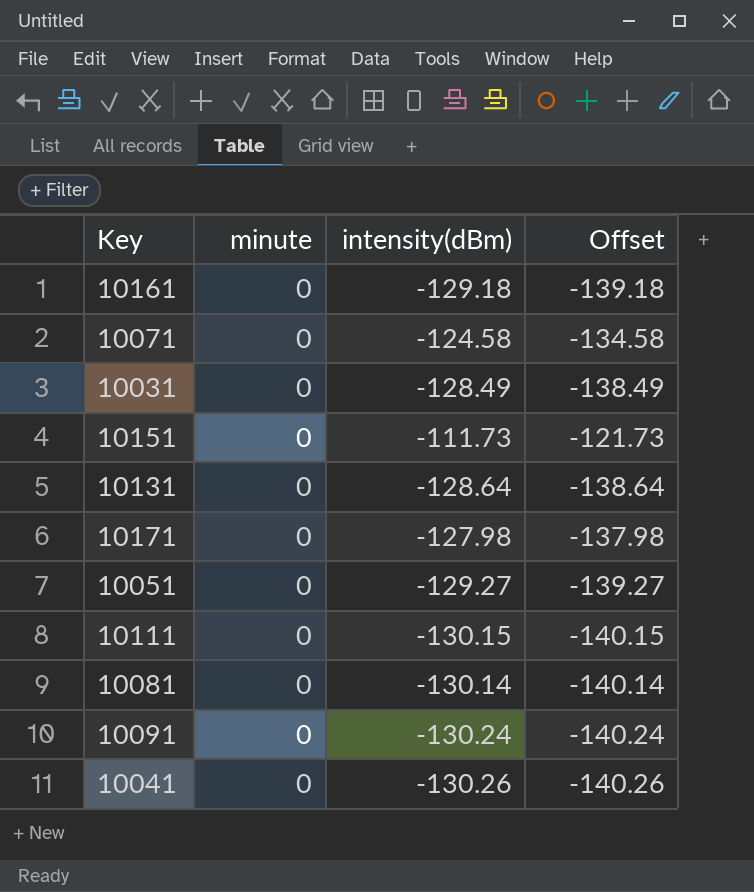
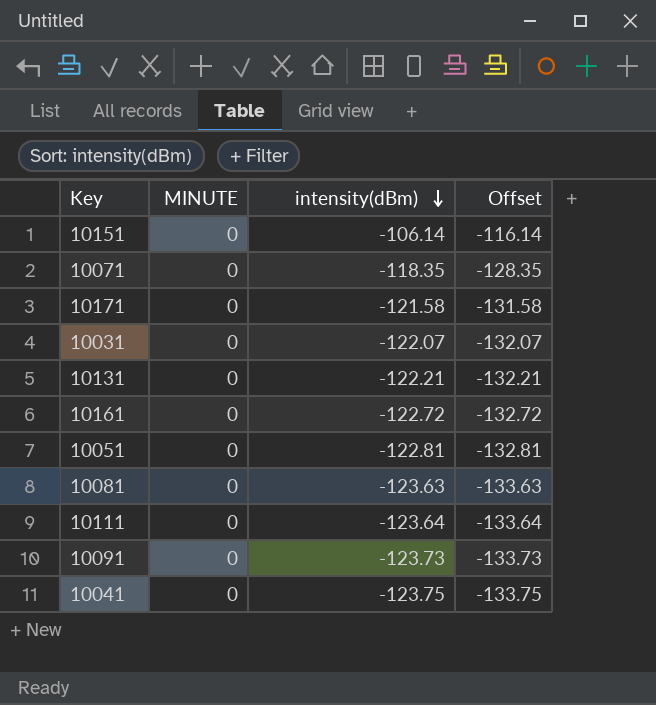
row order: none -> intensity(dBm) descending
column name: minute -> MINUTE
10151 | intensity(dBm): -111.73 -> -106.14
10151 | Offset: -121.73 -> -116.14
10071 | intensity(dBm): -124.58 -> -118.35
10071 | Offset: -134.58 -> -128.35
10171 | intensity(dBm): -127.98 -> -121.58
10171 | Offset: -137.98 -> -131.58
10031 | intensity(dBm): -128.49 -> -122.07
10031 | Offset: -138.49 -> -132.07
10131 | intensity(dBm): -128.64 -> -122.21
10131 | Offset: -138.64 -> -132.21
10161 | intensity(dBm): -129.18 -> -122.72
10161 | Offset: -139.18 -> -132.72
10051 | intensity(dBm): -129.27 -> -122.81
10051 | Offset: -139.27 -> -132.81
10081 | intensity(dBm): -130.14 -> -123.63
10081 | Offset: -140.14 -> -133.63
10111 | intensity(dBm): -130.15 -> -123.64
10111 | Offset: -140.15 -> -133.64
10091 | intensity(dBm): -130.24 -> -123.73
10091 | Offset: -140.24 -> -133.73
10041 | intensity(dBm): -130.26 -> -123.75
10041 | Offset: -140.26 -> -133.75

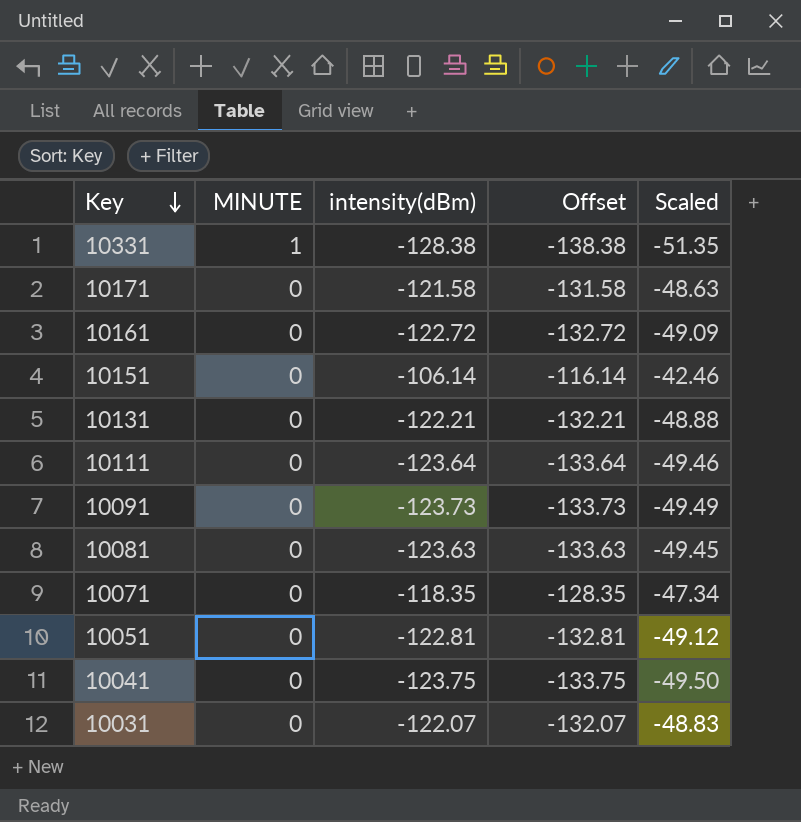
row order: intensity(dBm) descending -> Key descending
column Scaled | formula: none -> [intensity(dBm)] * 0.4
row 10331: none -> 1 | -128.38 | -138.38 | -51.35

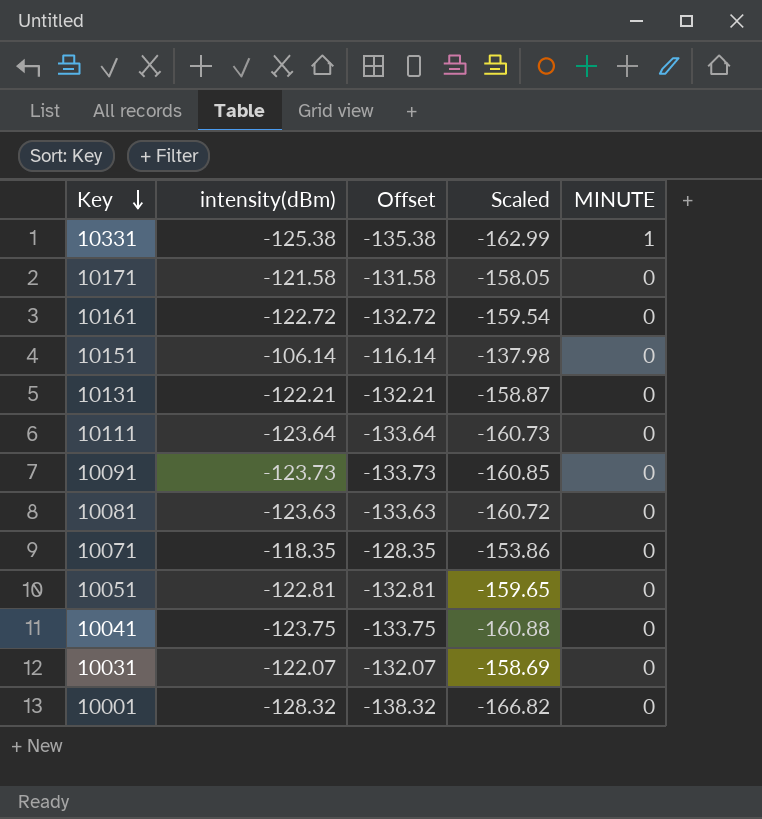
column Scaled | formula: [intensity(dBm)] * 0.4 -> [intensity(dBm)] * 1.3
column MINUTE | position: 2 -> 5
10331 | intensity(dBm): -128.38 -> -125.38
10331 | Offset: -138.38 -> -135.38
row 10001: none -> -128.32 | -138.32 | -166.82 | 0

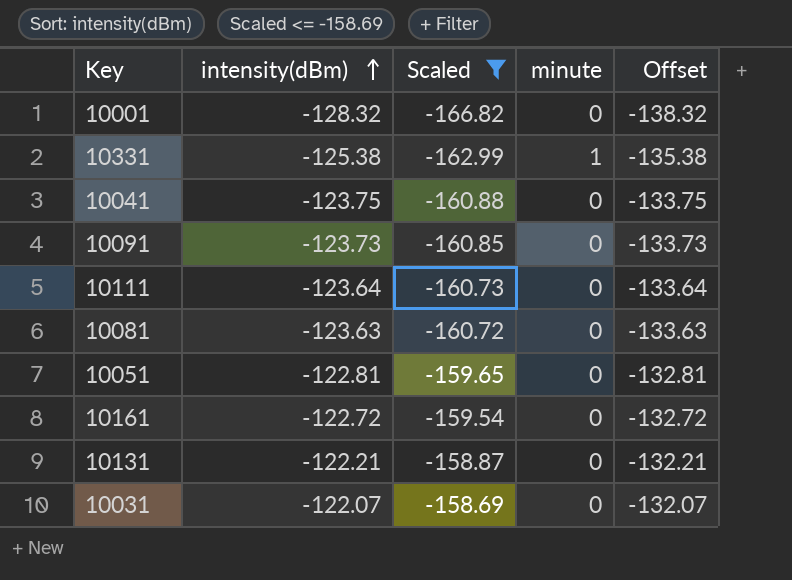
filter: none -> Scaled <= -158.69
row order: Key descending -> intensity(dBm) ascending
column name: MINUTE -> minute
column Offset | position: 3 -> 5

